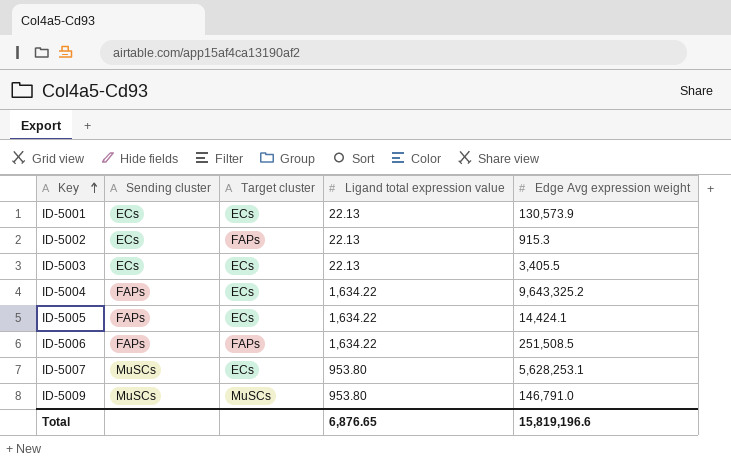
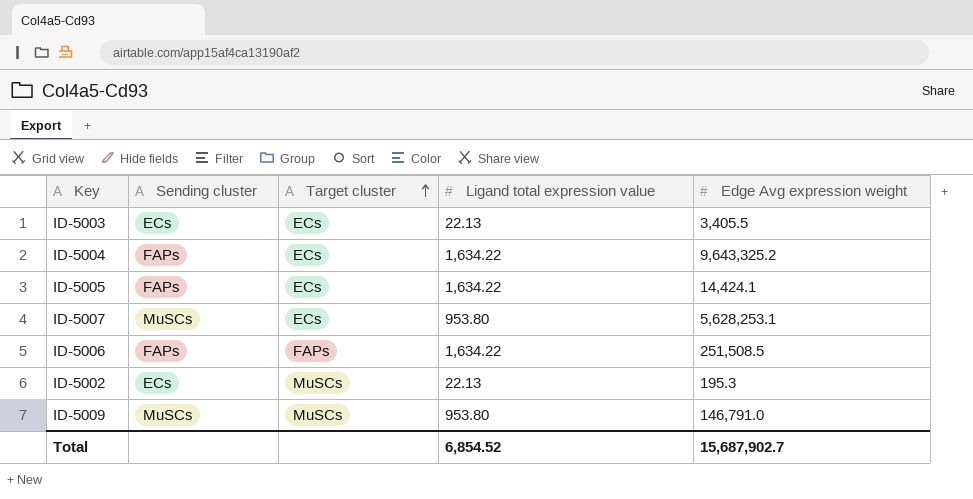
row order: Key ascending -> Target cluster ascending
row ID-5001: ECs | ECs | 22.13 | 130,573.9 -> none
ID-5002 | Target cluster: FAPs -> MuSCs
ID-5002 | Edge Avg expression weight: 915.3 -> 195.3
Total | Ligand total expression value: 6,876.65 -> 6,854.52
Total | Edge Avg expression weight: 15,819,196.6 -> 15,687,902.7

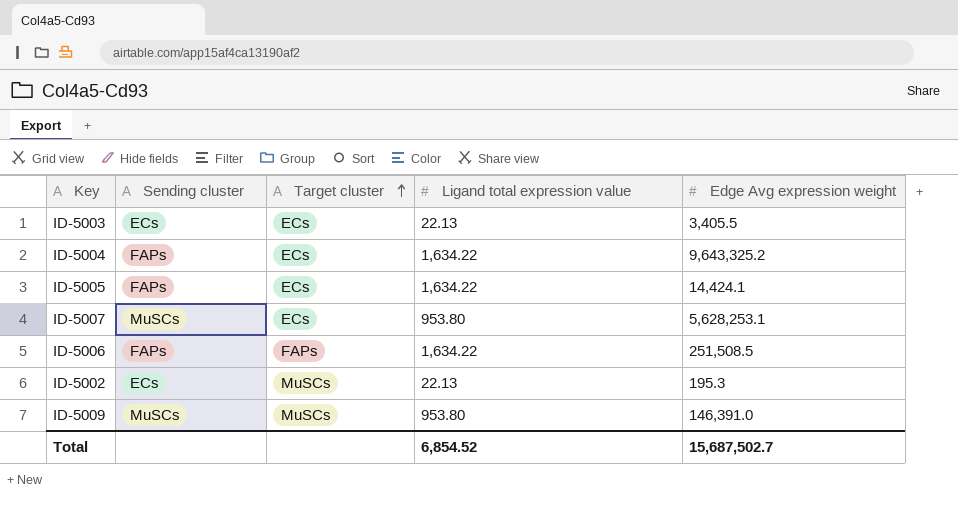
ID-5009 | Edge Avg expression weight: 146,791.0 -> 146,391.0
Total | Edge Avg expression weight: 15,687,902.7 -> 15,687,502.7

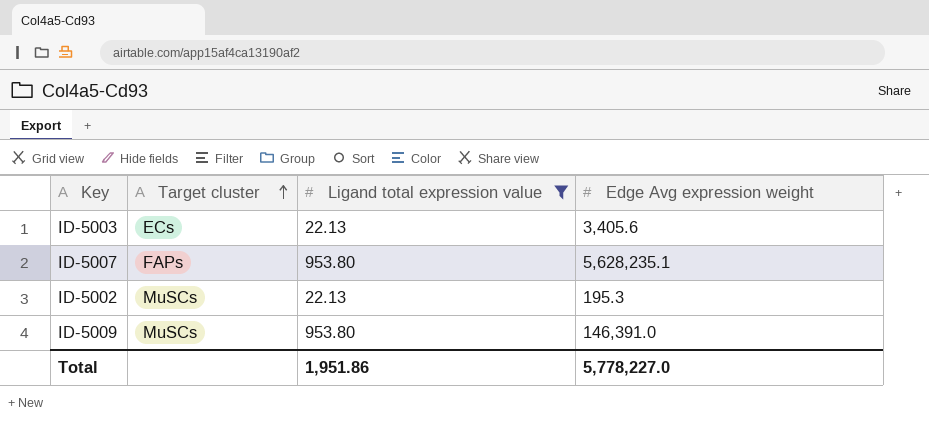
filter: none -> Ligand total expression value != 1,634.22
column Sending cluster | position: 2 -> none
ID-5003 | Edge Avg expression weight: 3,405.5 -> 3,405.6
ID-5007 | Target cluster: ECs -> FAPs
ID-5007 | Edge Avg expression weight: 5,628,253.1 -> 5,628,235.1
Total | Ligand total expression value: 6,854.52 -> 1,951.86
Total | Edge Avg expression weight: 15,687,502.7 -> 5,778,227.0

